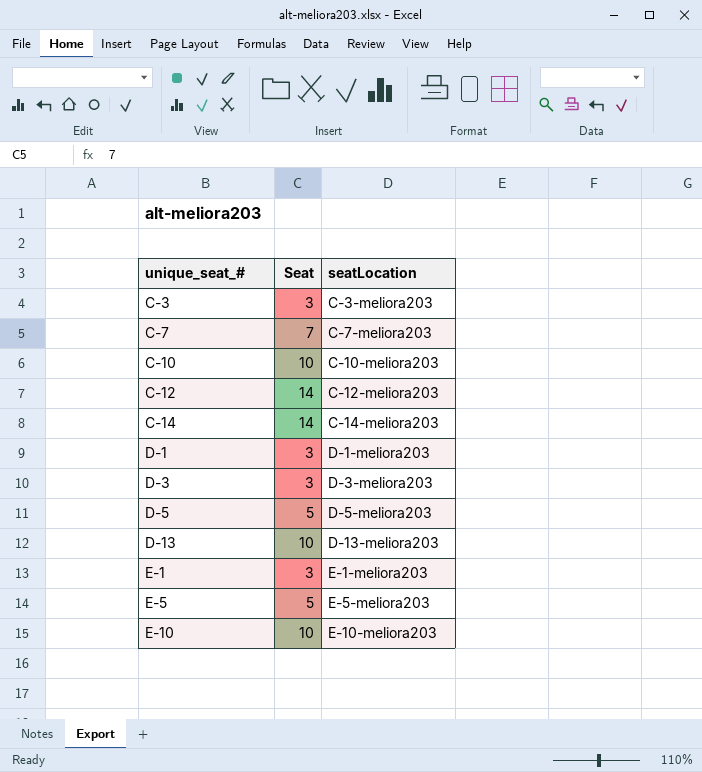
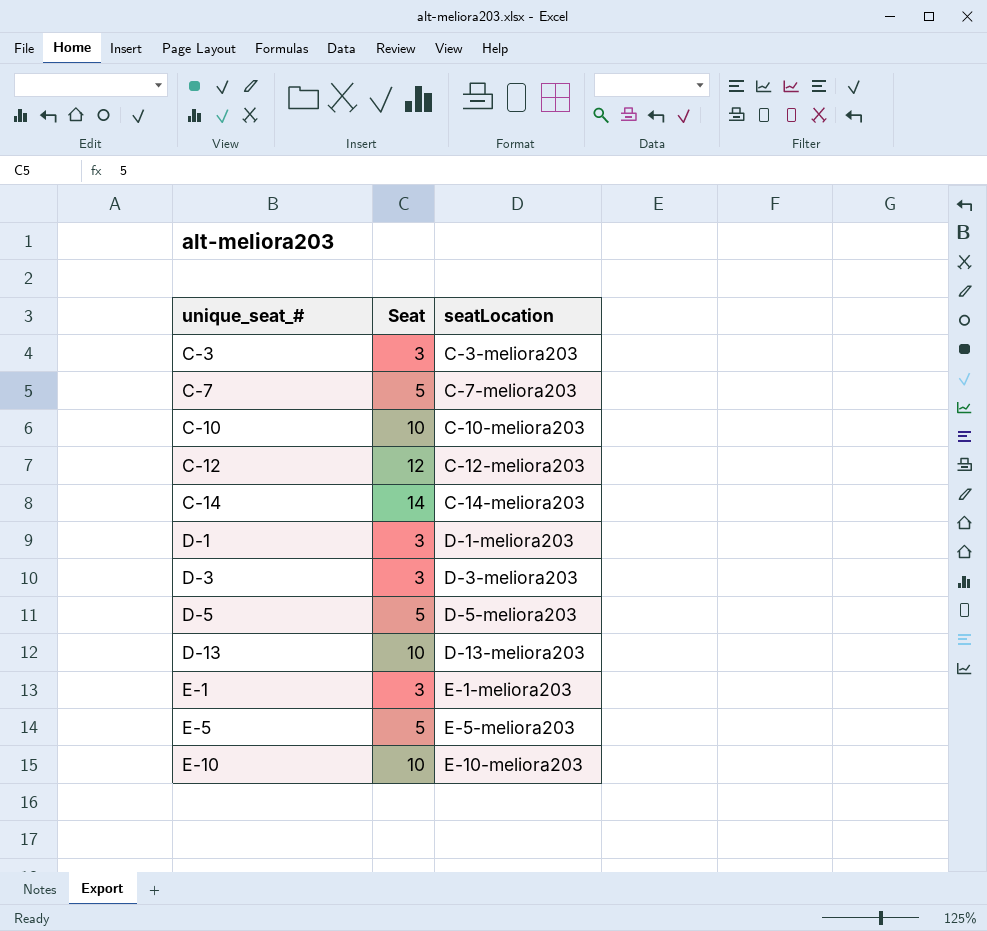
C-7 | Seat: 7 -> 5
C-12 | Seat: 14 -> 12

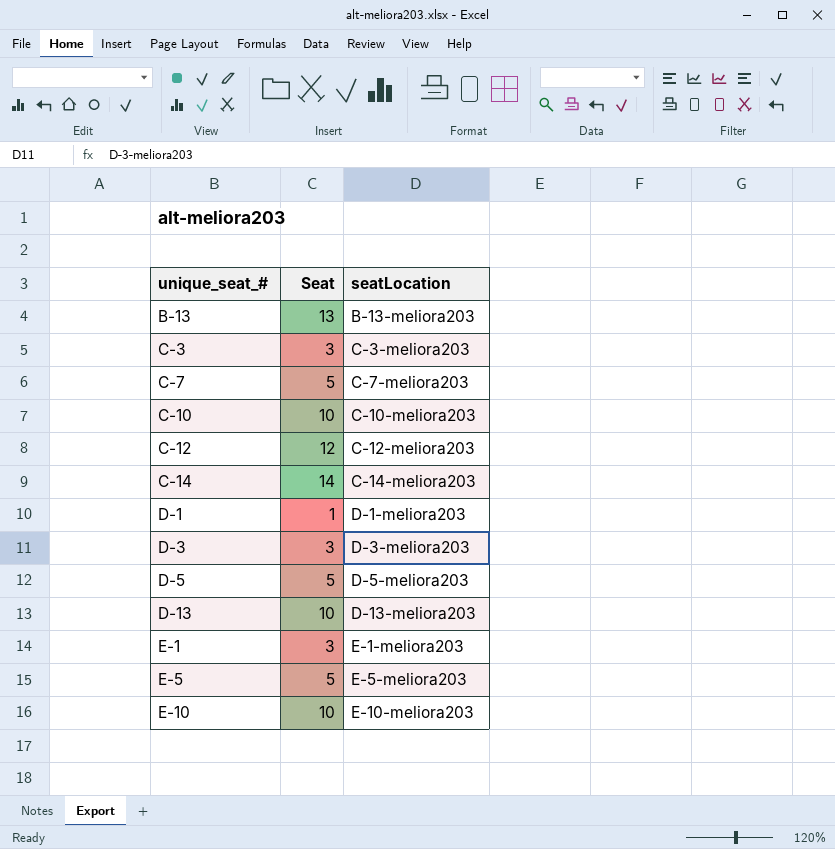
row B-13: none -> 13 | B-13-meliora203
D-1 | Seat: 3 -> 1

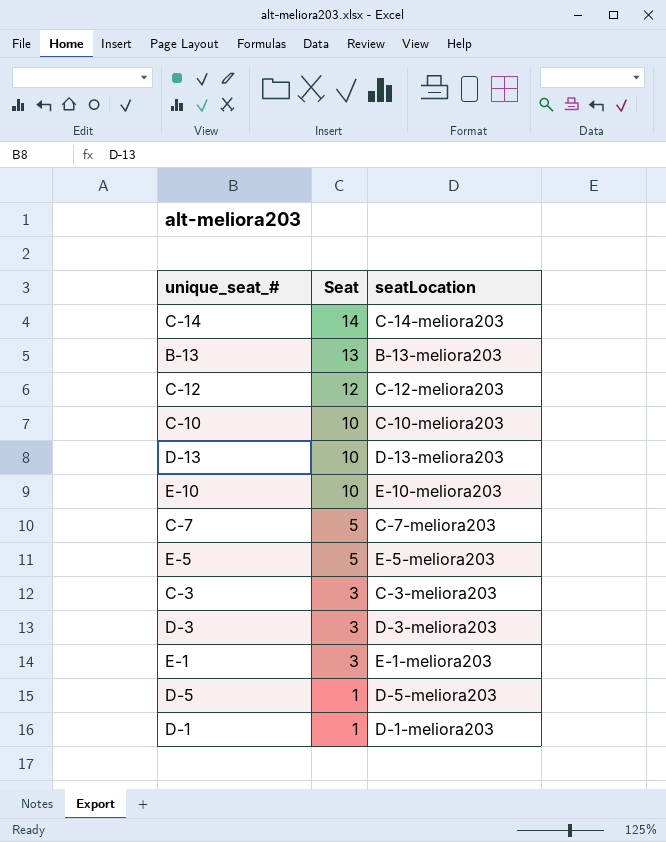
row order: unique_seat_# ascending -> Seat descending
D-5 | Seat: 5 -> 1

